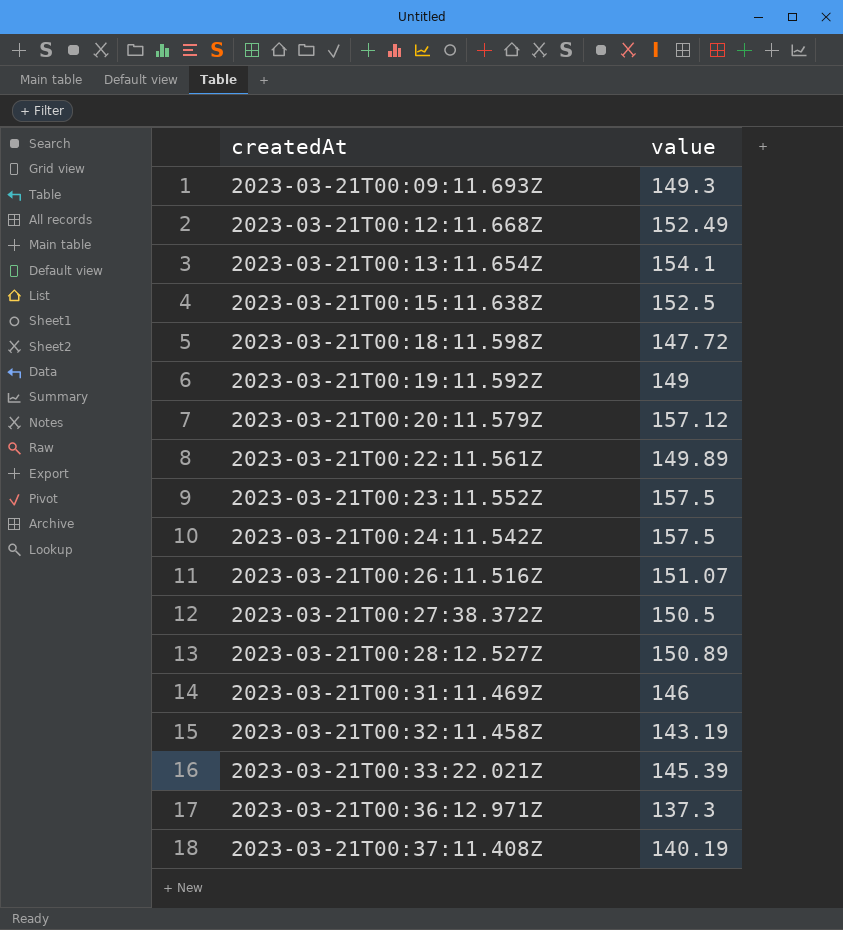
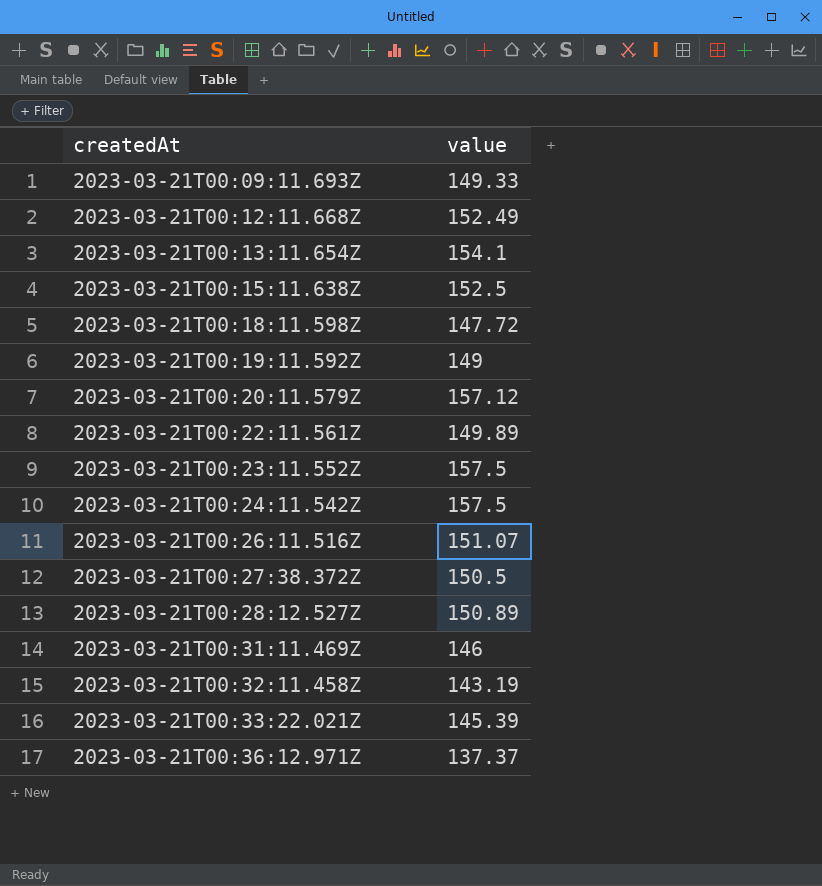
row 2023-03-21T00:37:11.408Z: 140.19 -> none
2023-03-21T00:09:11.693Z | value: 149.3 -> 149.33
2023-03-21T00:36:12.971Z | value: 137.3 -> 137.37

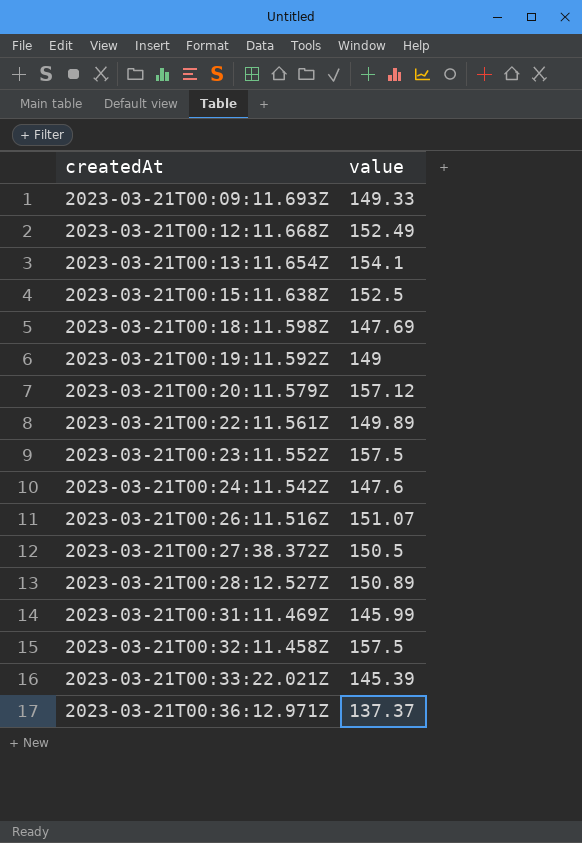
2023-03-21T00:18:11.598Z | value: 147.72 -> 147.69
2023-03-21T00:24:11.542Z | value: 157.5 -> 147.6
2023-03-21T00:31:11.469Z | value: 146 -> 145.99
2023-03-21T00:32:11.458Z | value: 143.19 -> 157.5

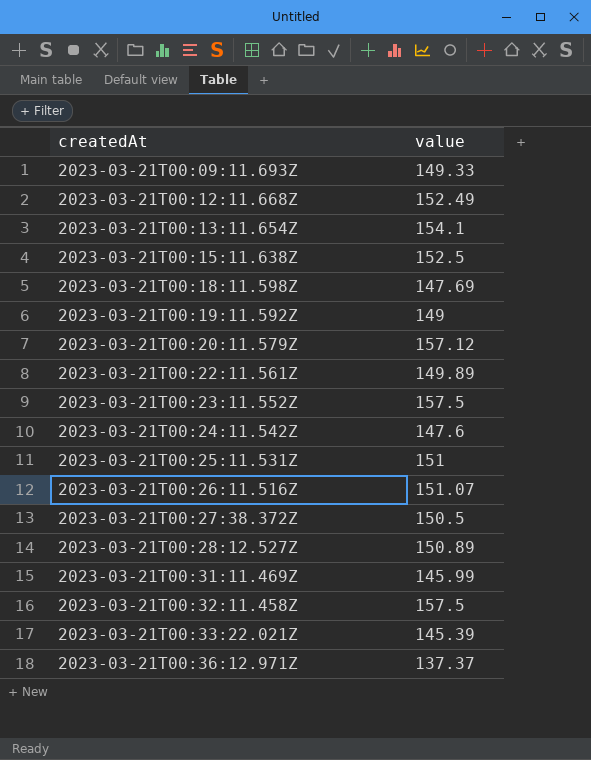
row 2023-03-21T00:25:11.531Z: none -> 151

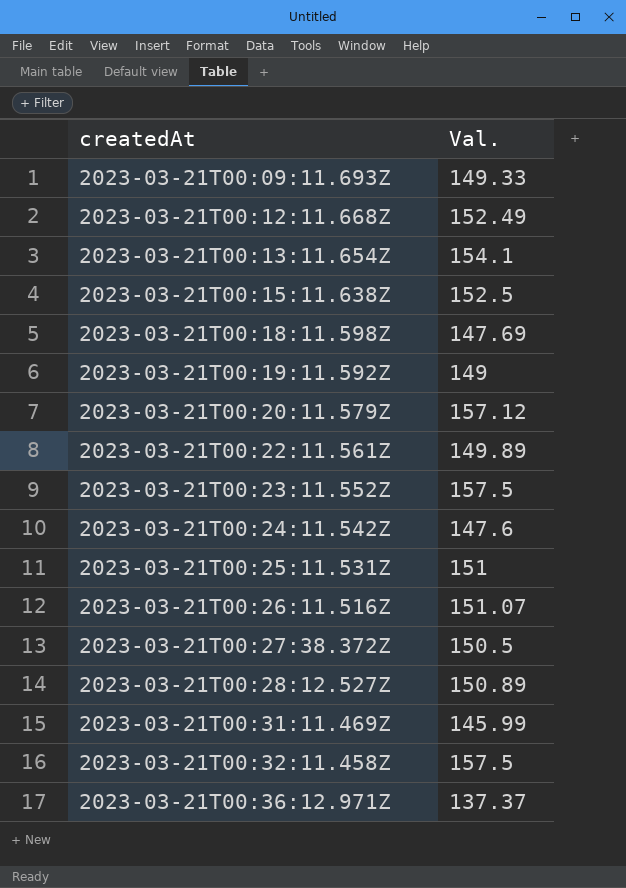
column name: value -> Val.
row 2023-03-21T00:33:22.021Z: 145.39 -> none

